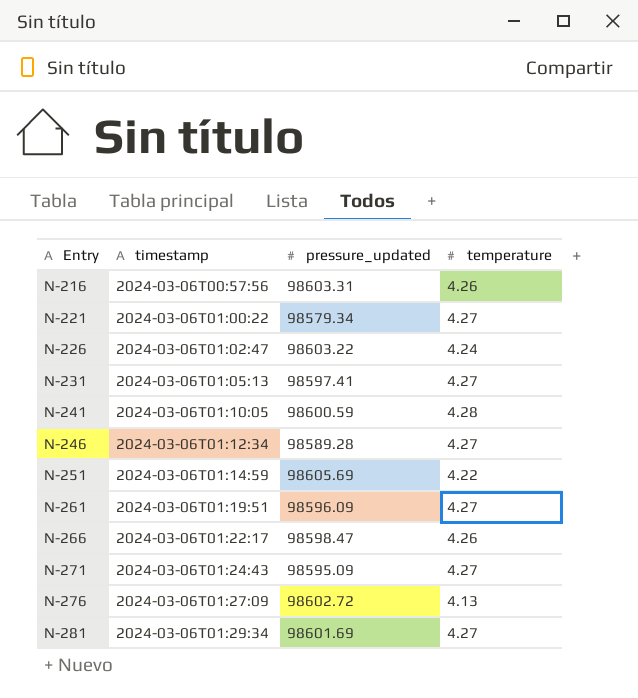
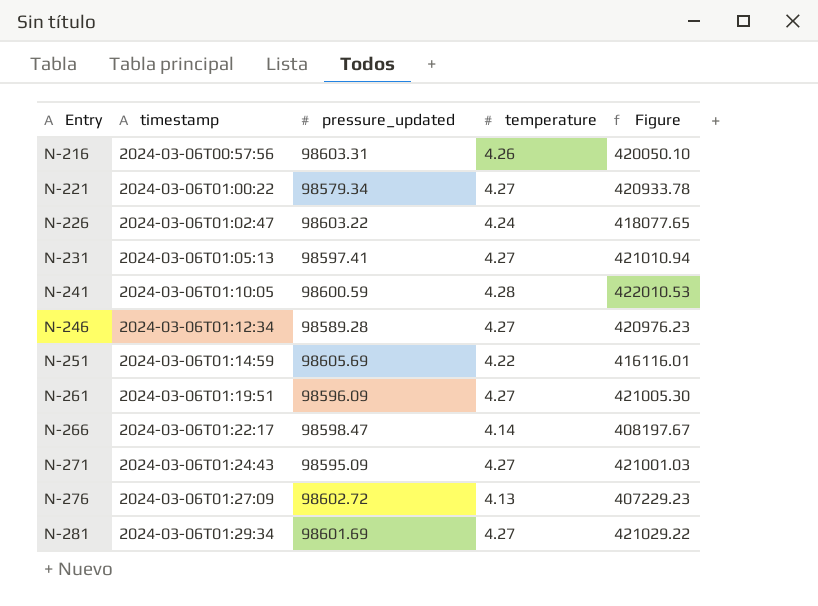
column Figure | formula: none -> [pressure_updated] * [temperature]
N-266 | temperature: 4.26 -> 4.14

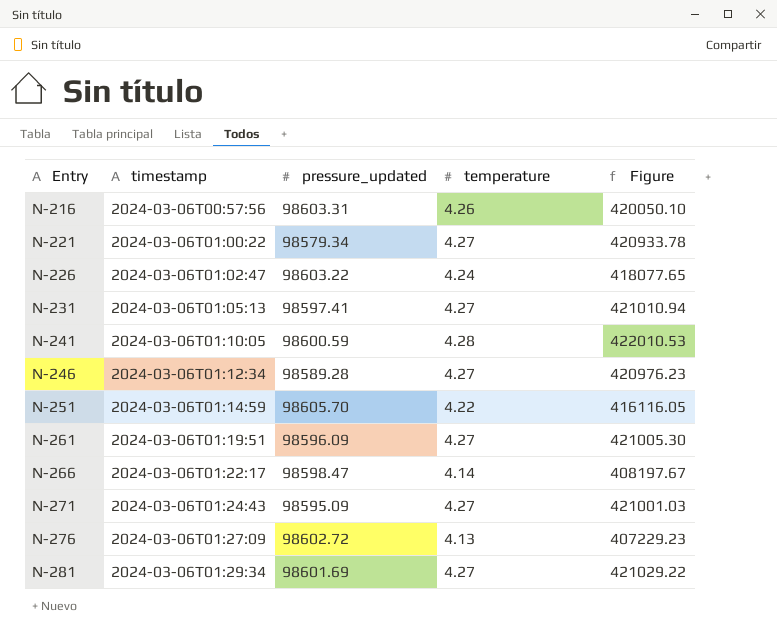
N-251 | pressure_updated: 98605.69 -> 98605.70
N-251 | Figure: 416116.01 -> 416116.05

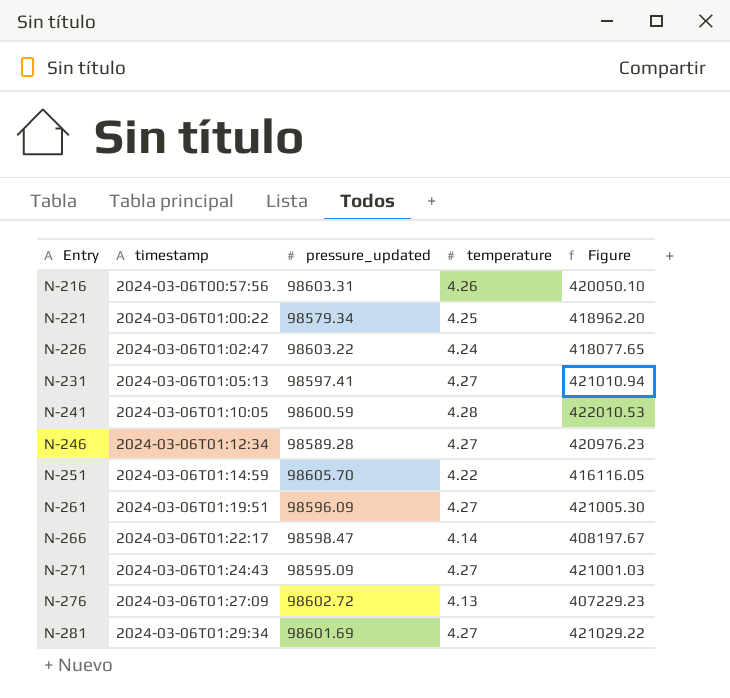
N-221 | temperature: 4.27 -> 4.25
N-221 | Figure: 420933.78 -> 418962.20

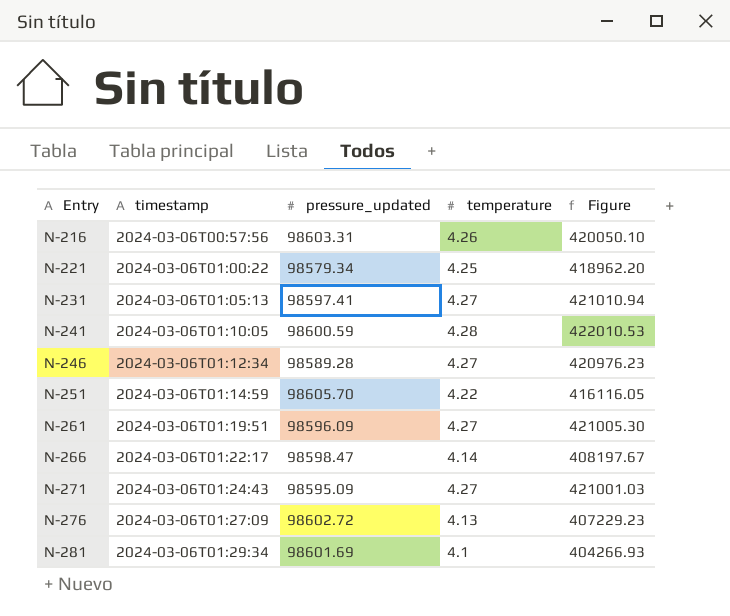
row N-226: 2024-03-06T01:02:47 | 98603.22 | 4.24 | 418077.65 -> none
N-281 | temperature: 4.27 -> 4.1
N-281 | Figure: 421029.22 -> 404266.93

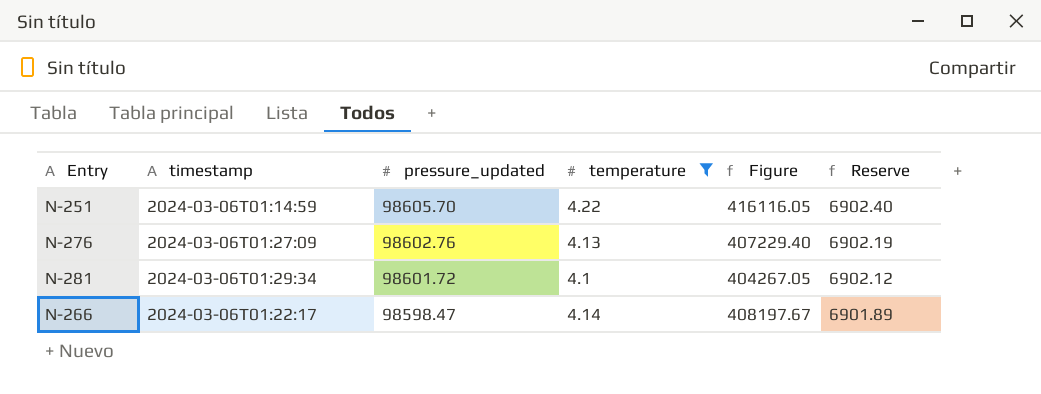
filter: none -> temperature <= 4.22
row order: Entry ascending -> pressure_updated descending
column Reserve | formula: none -> [pressure_updated] * 0.07
N-276 | pressure_updated: 98602.72 -> 98602.76
N-276 | Figure: 407229.23 -> 407229.40
N-281 | pressure_updated: 98601.69 -> 98601.72
N-281 | Figure: 404266.93 -> 404267.05

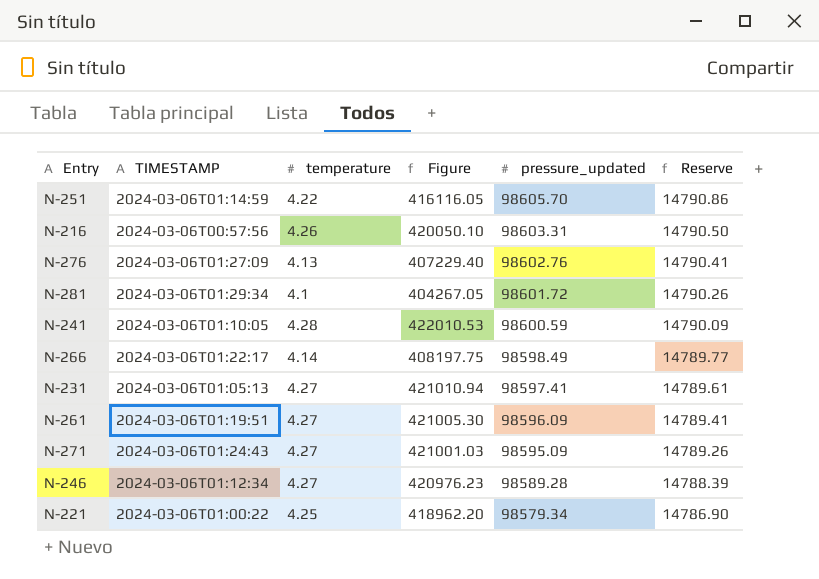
filter: temperature <= 4.22 -> none
column name: timestamp -> TIMESTAMP
column pressure_updated | position: 3 -> 5
column Reserve | formula: [pressure_updated] * 0.07 -> [pressure_updated] * 0.15
N-266 | Figure: 408197.67 -> 408197.75
N-266 | pressure_updated: 98598.47 -> 98598.49

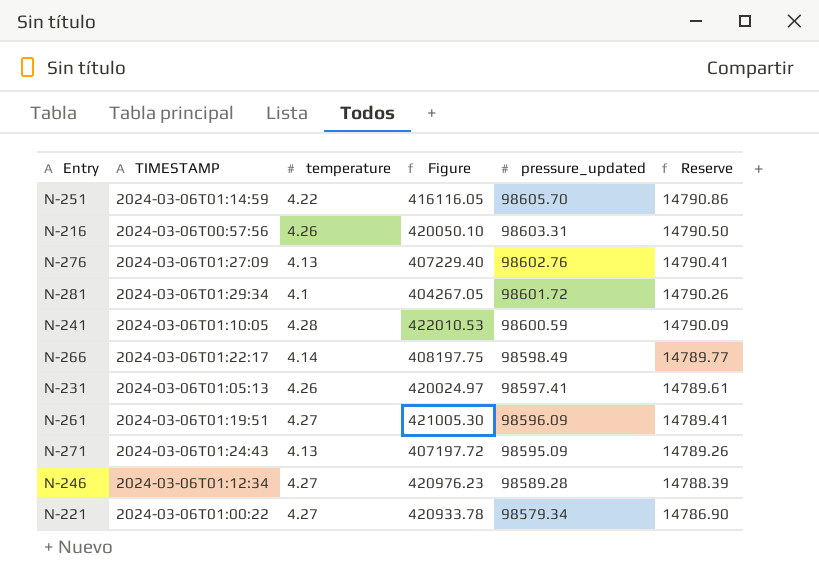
N-231 | temperature: 4.27 -> 4.26
N-231 | Figure: 421010.94 -> 420024.97
N-271 | temperature: 4.27 -> 4.13
N-271 | Figure: 421001.03 -> 407197.72
N-221 | temperature: 4.25 -> 4.27
N-221 | Figure: 418962.20 -> 420933.78

